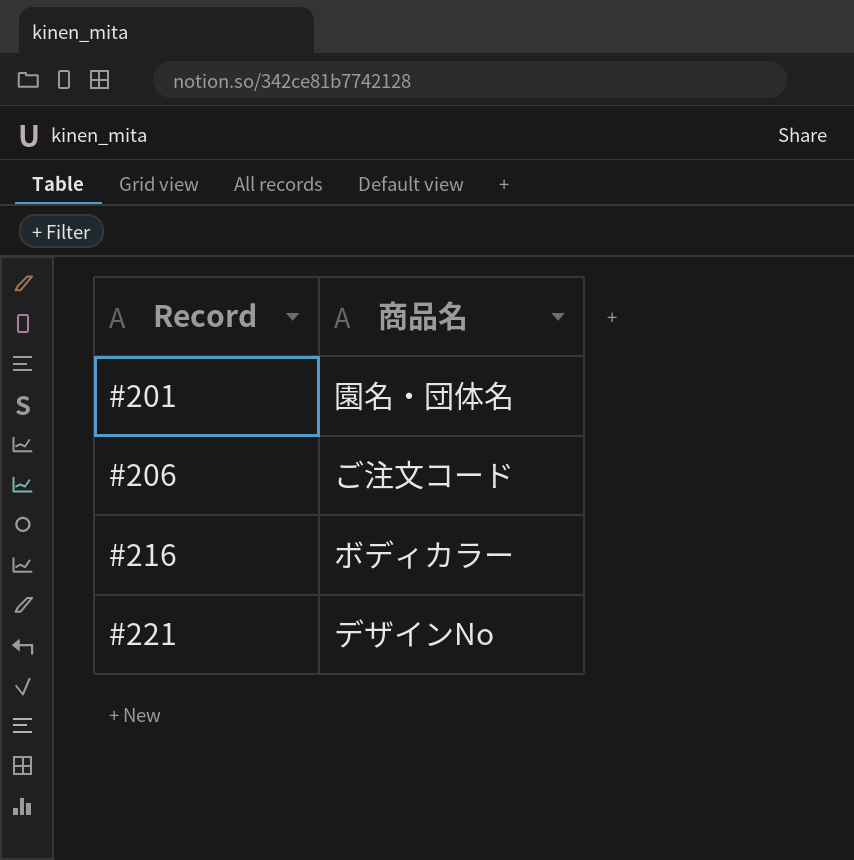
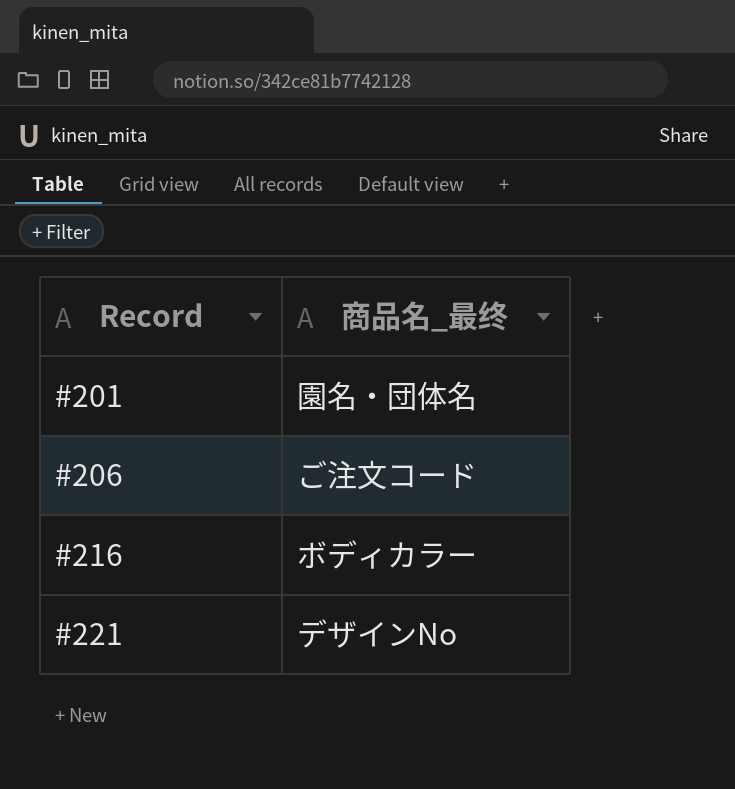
column name: 商品名 -> 商品名_最终

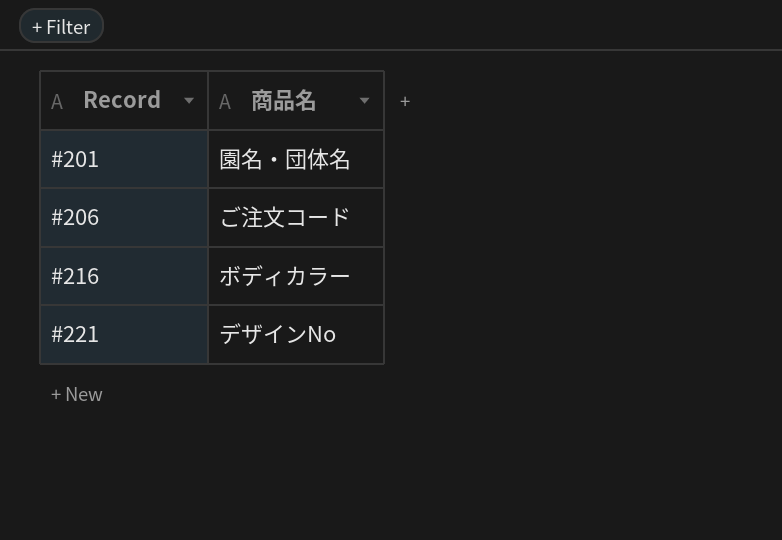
column name: 商品名_最终 -> 商品名

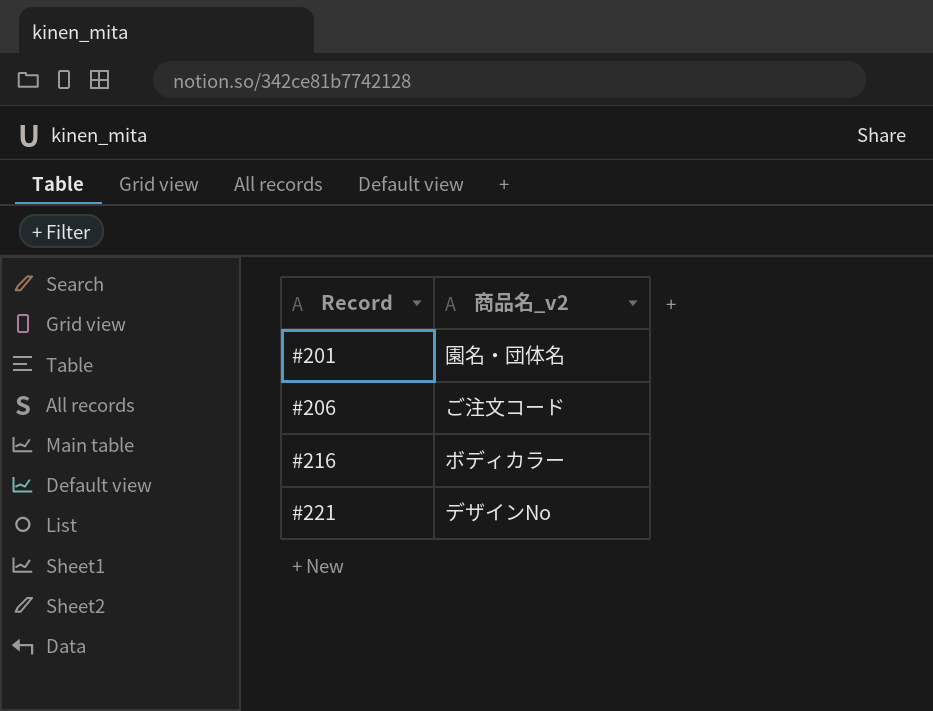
column name: 商品名 -> 商品名_v2

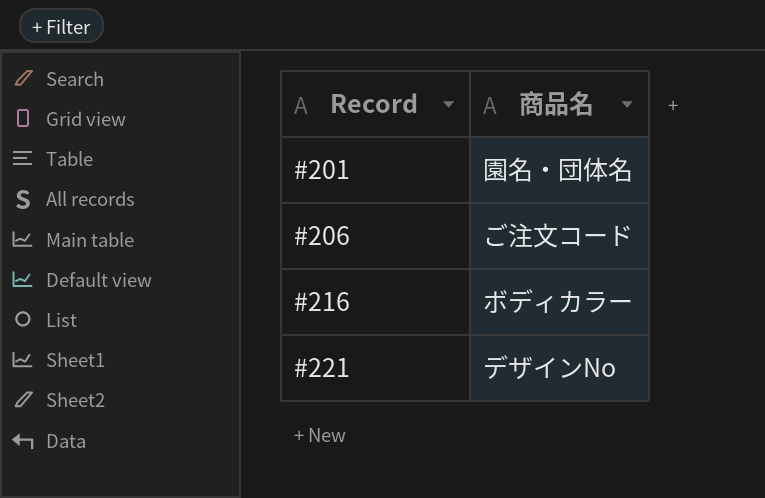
column name: 商品名_v2 -> 商品名

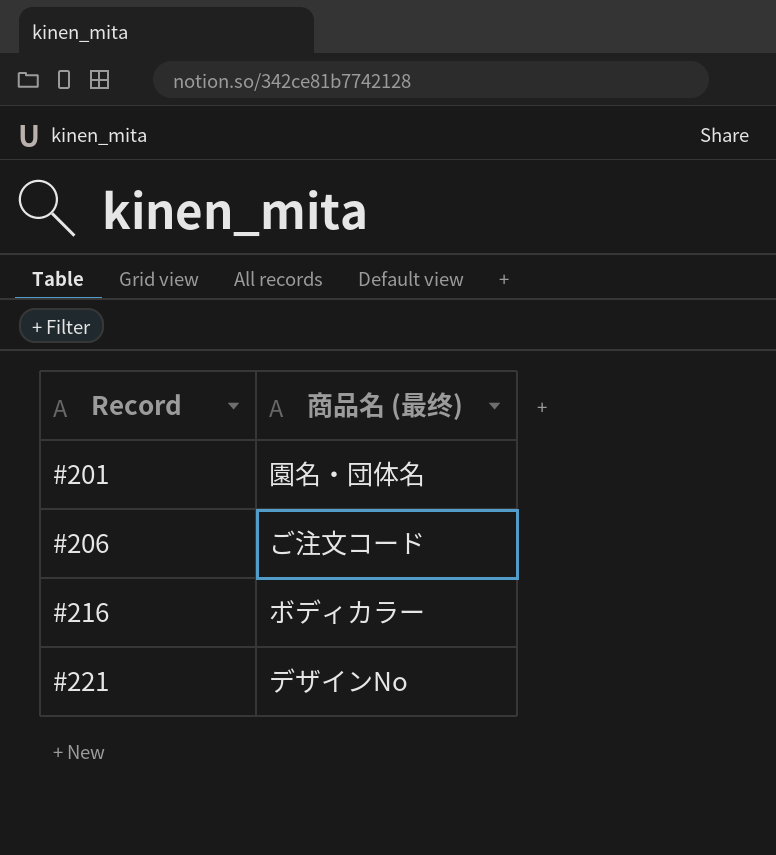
column name: 商品名 -> 商品名 (最终)

